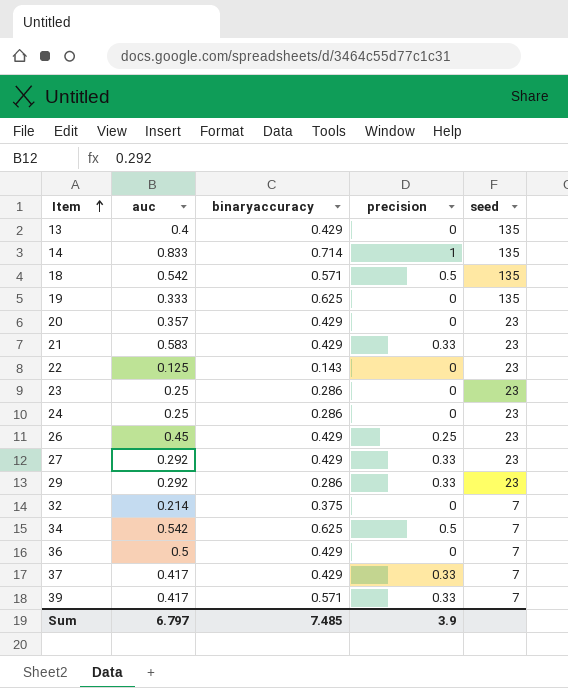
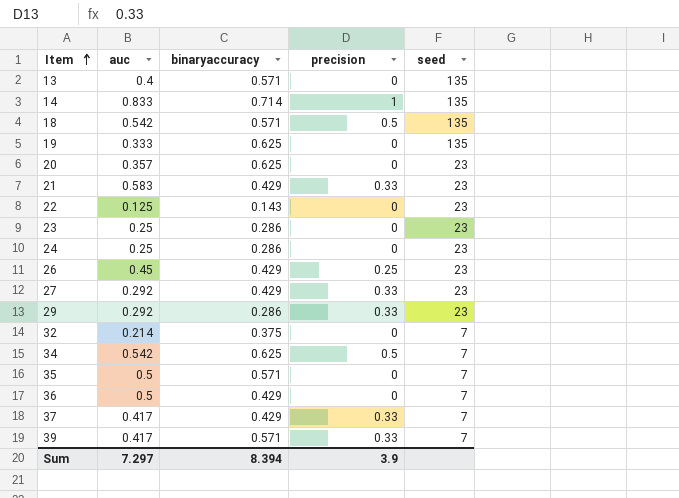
13 | binaryaccuracy: 0.429 -> 0.571
20 | binaryaccuracy: 0.429 -> 0.625
row 35: none -> 0.5 | 0.571 | 0 | 7
Sum | auc: 6.797 -> 7.297
Sum | binaryaccuracy: 7.485 -> 8.394

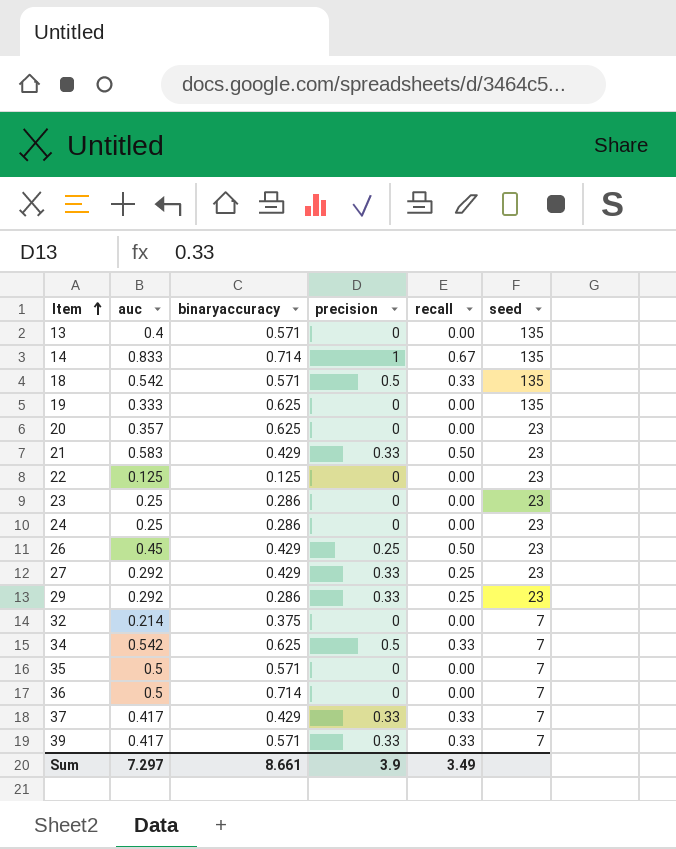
column recall | position: none -> 5
22 | binaryaccuracy: 0.143 -> 0.125
36 | binaryaccuracy: 0.429 -> 0.714
Sum | binaryaccuracy: 8.394 -> 8.661

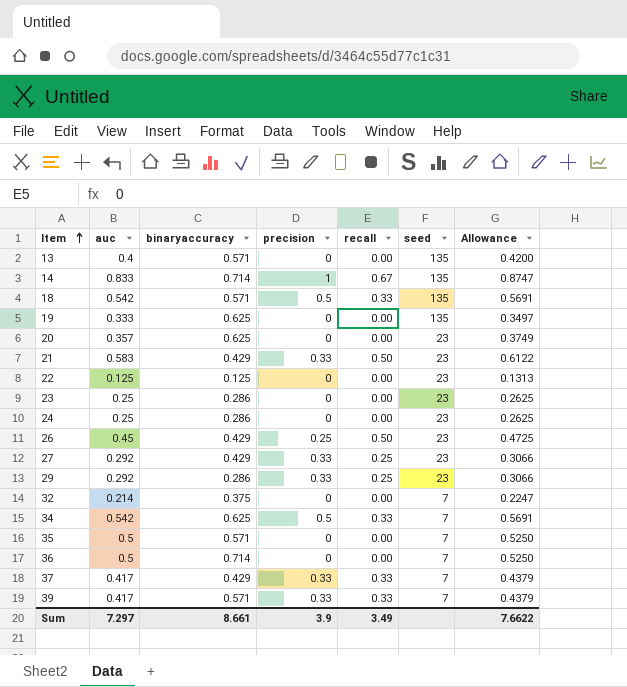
column Allowance | formula: none -> [auc] * 1.05

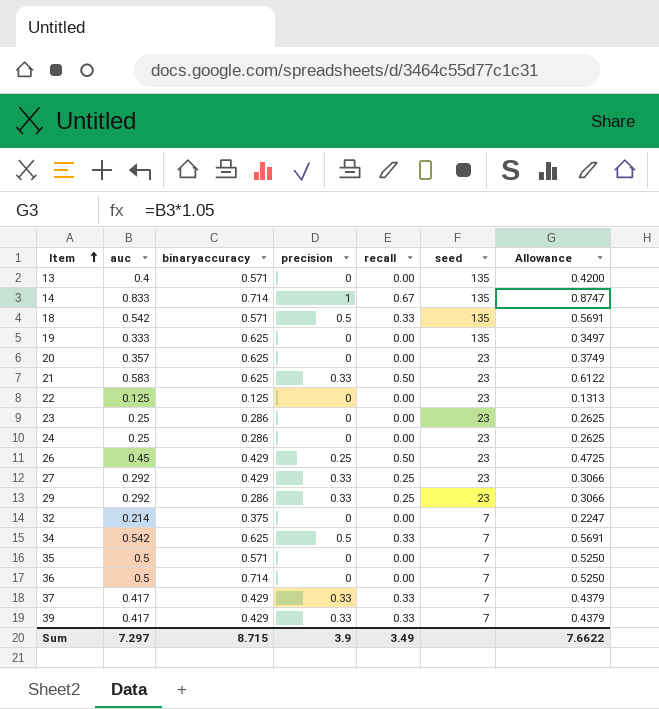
21 | binaryaccuracy: 0.429 -> 0.625
39 | binaryaccuracy: 0.571 -> 0.429
Sum | binaryaccuracy: 8.661 -> 8.715

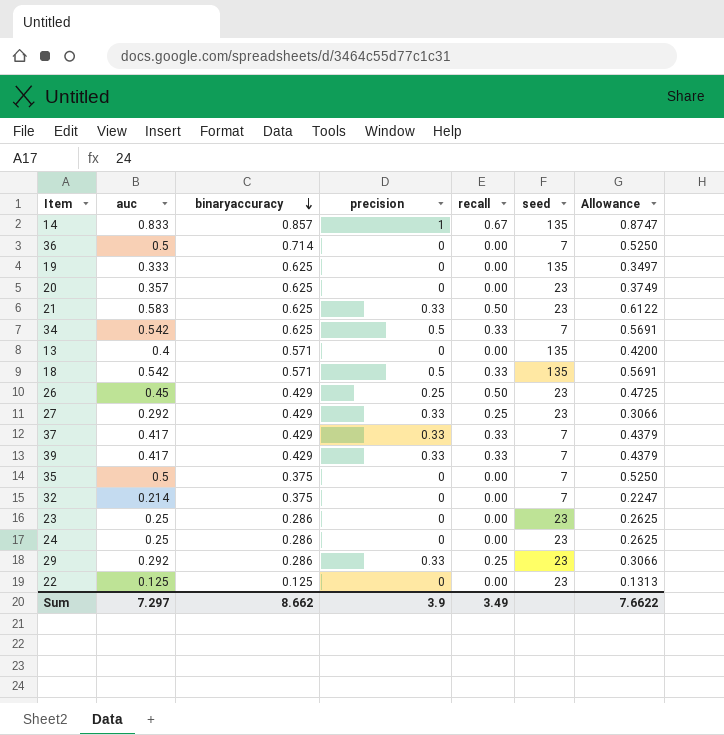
row order: Item ascending -> binaryaccuracy descending
14 | binaryaccuracy: 0.714 -> 0.857
35 | binaryaccuracy: 0.571 -> 0.375
Sum | binaryaccuracy: 8.715 -> 8.662

